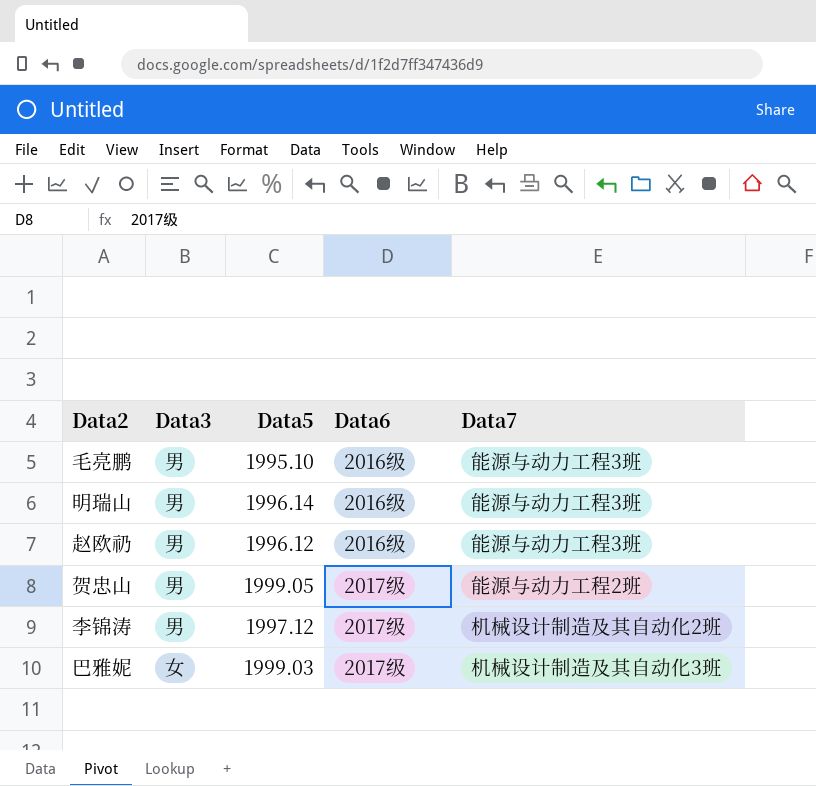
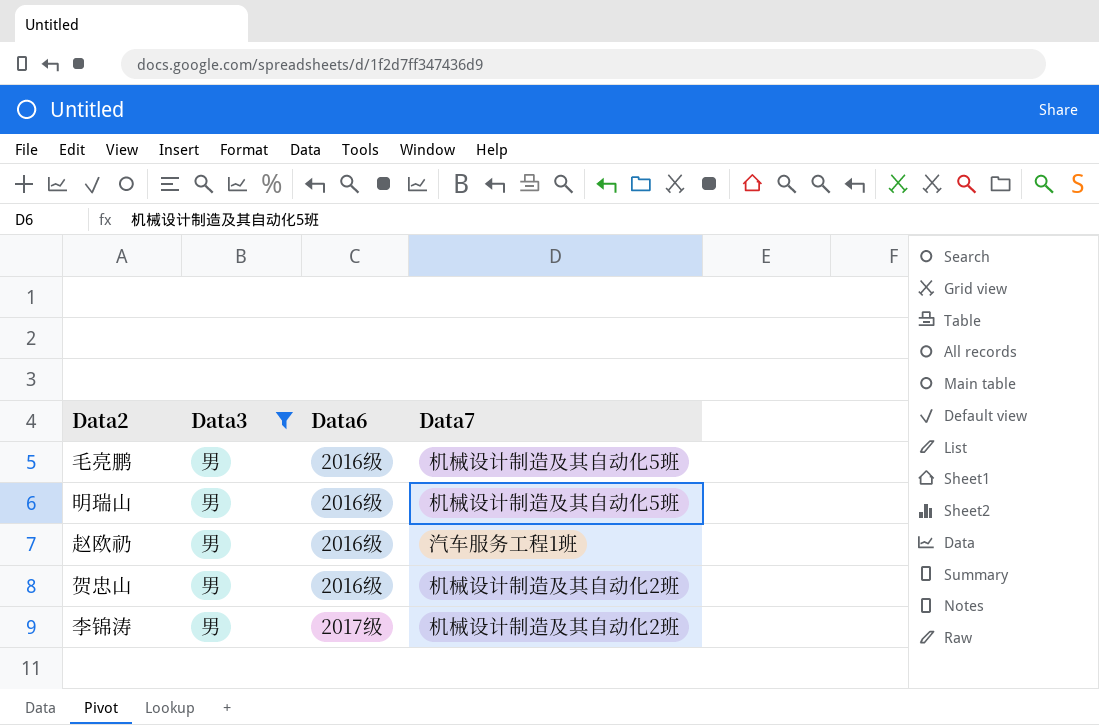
filter: none -> Data3 = 男
column Data5 | position: 3 -> none
毛亮鹏 | Data7: 能源与动力工程3班 -> 机械设计制造及其自动化5班
明瑞山 | Data7: 能源与动力工程3班 -> 机械设计制造及其自动化5班
赵欧礽 | Data7: 能源与动力工程3班 -> 汽车服务工程1班
贺忠山 | Data6: 2017级 -> 2016级
贺忠山 | Data7: 能源与动力工程2班 -> 机械设计制造及其自动化2班

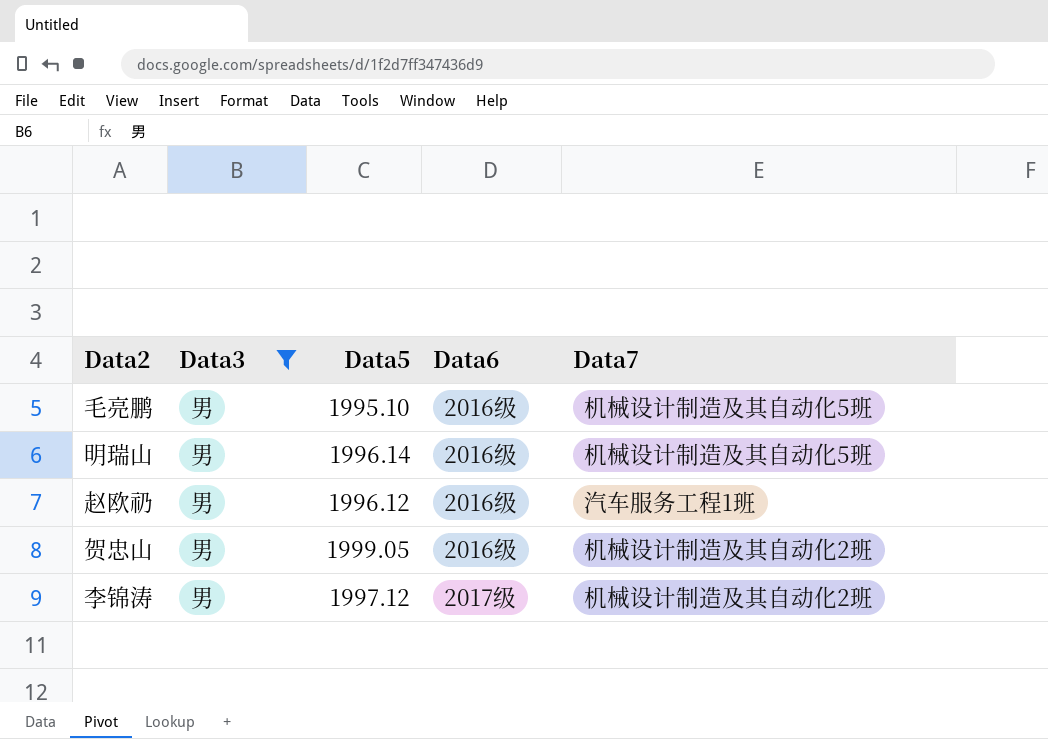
column Data5 | position: none -> 3

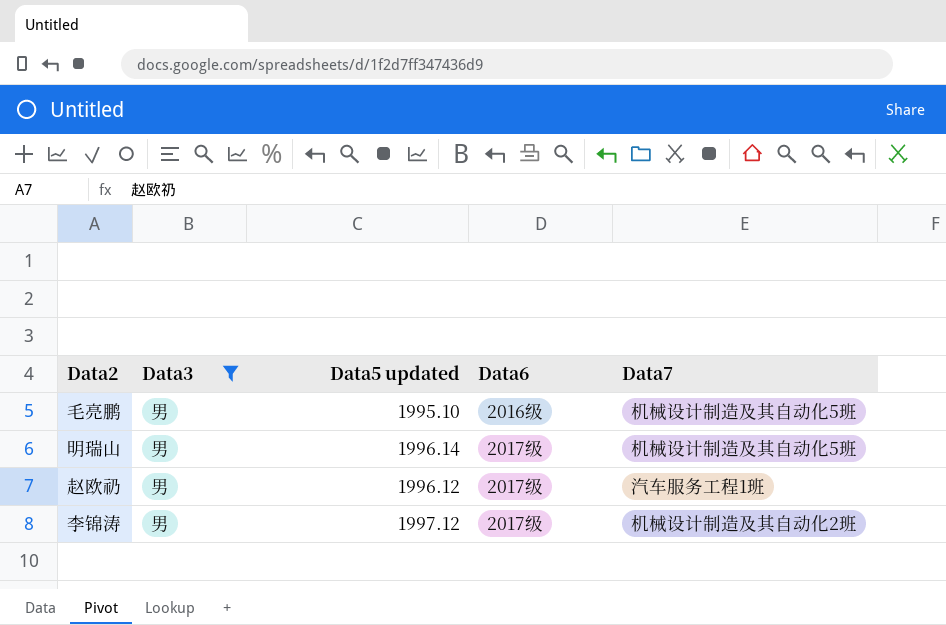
column name: Data5 -> Data5 updated
row 贺忠山: 男 | 1999.05 | 2016级 | 机械设计制造及其自动化2班 -> none
明瑞山 | Data6: 2016级 -> 2017级
赵欧礽 | Data6: 2016级 -> 2017级

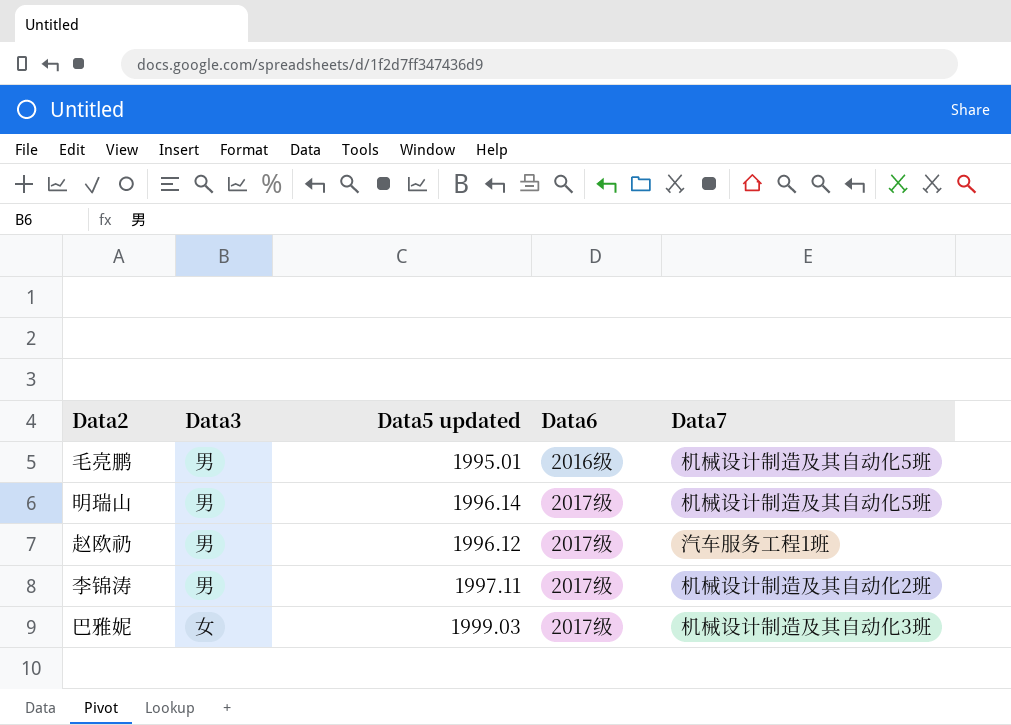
filter: Data3 = 男 -> none
毛亮鹏 | Data5 updated: 1995.10 -> 1995.01
李锦涛 | Data5 updated: 1997.12 -> 1997.11

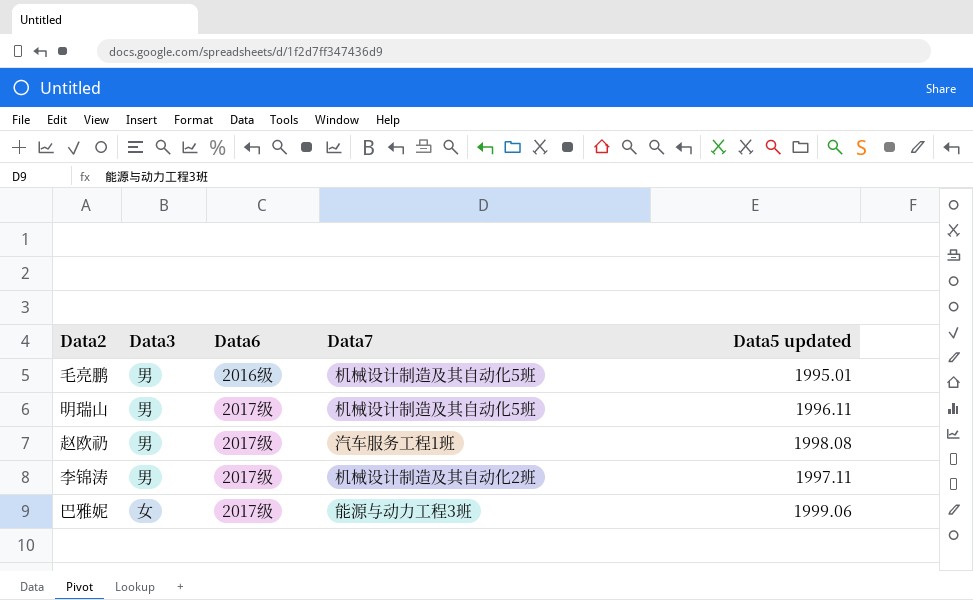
column Data5 updated | position: 3 -> 5
明瑞山 | Data5 updated: 1996.14 -> 1996.11
赵欧礽 | Data5 updated: 1996.12 -> 1998.08
巴雅妮 | Data7: 机械设计制造及其自动化3班 -> 能源与动力工程3班
巴雅妮 | Data5 updated: 1999.03 -> 1999.06

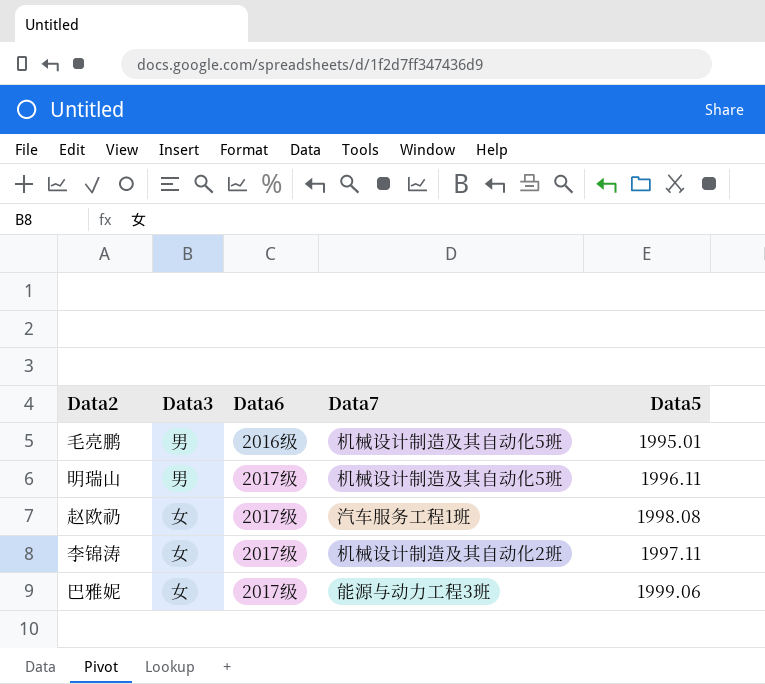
column name: Data5 updated -> Data5
赵欧礽 | Data3: 男 -> 女
李锦涛 | Data3: 男 -> 女

